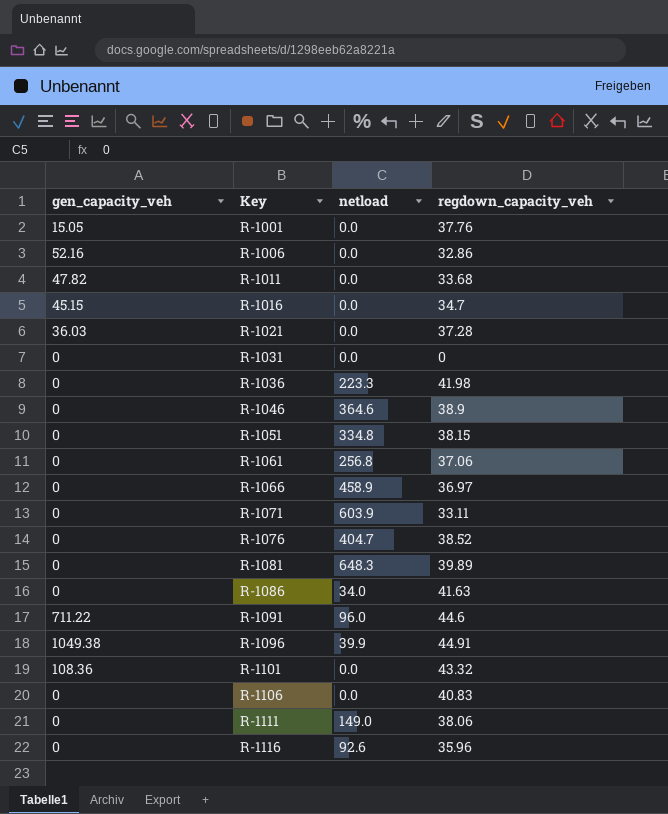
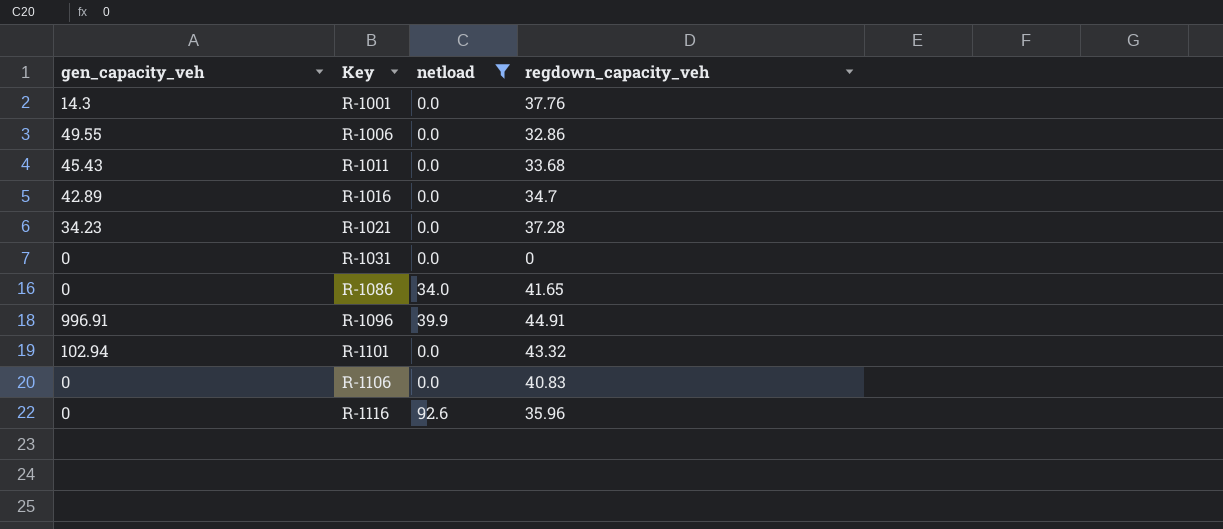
filter: none -> netload <= 92.6
R-1001 | gen_capacity_veh: 15.05 -> 14.3
R-1006 | gen_capacity_veh: 52.16 -> 49.55
R-1011 | gen_capacity_veh: 47.82 -> 45.43
R-1016 | gen_capacity_veh: 45.15 -> 42.89
R-1021 | gen_capacity_veh: 36.03 -> 34.23
R-1086 | regdown_capacity_veh: 41.63 -> 41.65
R-1096 | gen_capacity_veh: 1049.38 -> 996.91
R-1101 | gen_capacity_veh: 108.36 -> 102.94

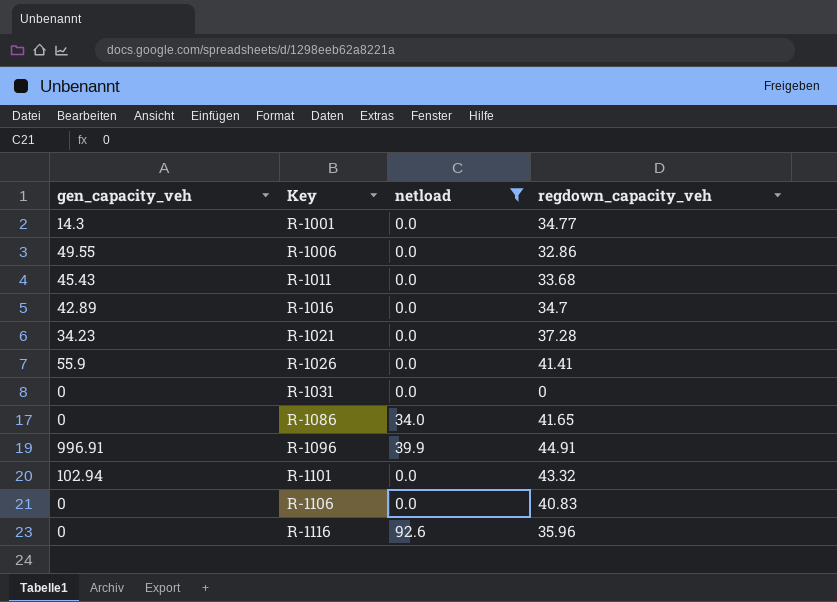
R-1001 | regdown_capacity_veh: 37.76 -> 34.77
row R-1026: none -> 55.9 | 0.0 | 41.41

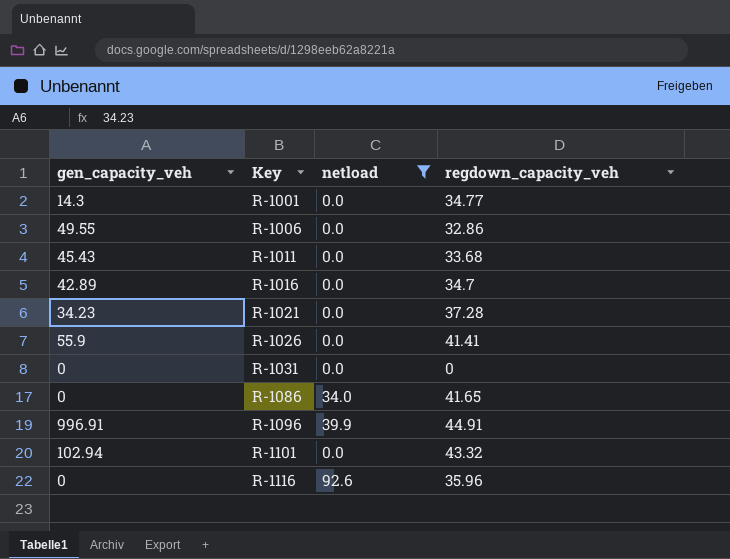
row R-1106: 0 | 0.0 | 40.83 -> none

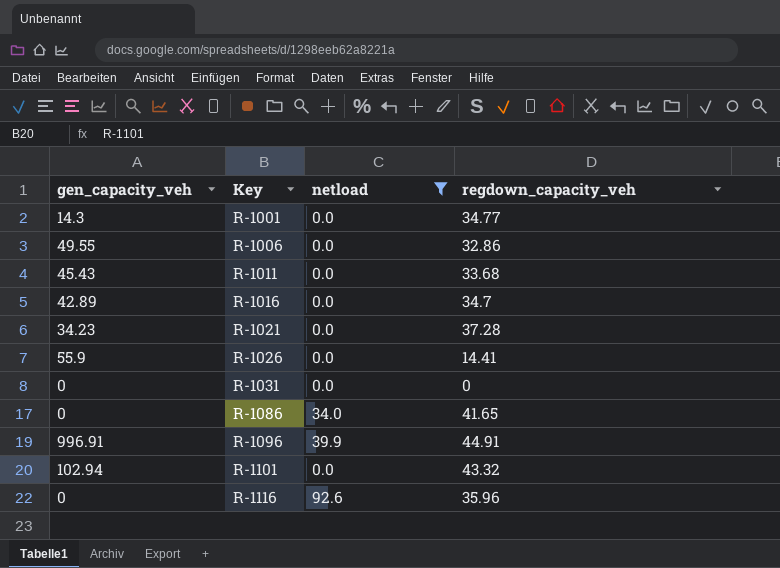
R-1026 | regdown_capacity_veh: 41.41 -> 14.41

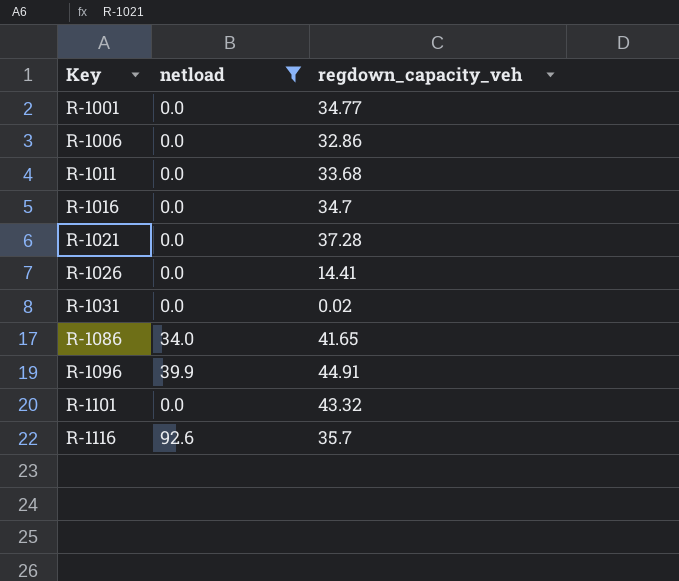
column gen_capacity_veh | position: 1 -> none
R-1031 | regdown_capacity_veh: 0 -> 0.02
R-1116 | regdown_capacity_veh: 35.96 -> 35.7

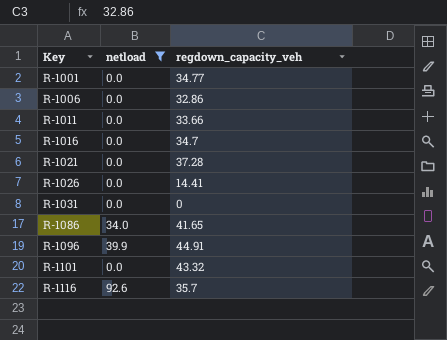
R-1011 | regdown_capacity_veh: 33.68 -> 33.66
R-1031 | regdown_capacity_veh: 0.02 -> 0

